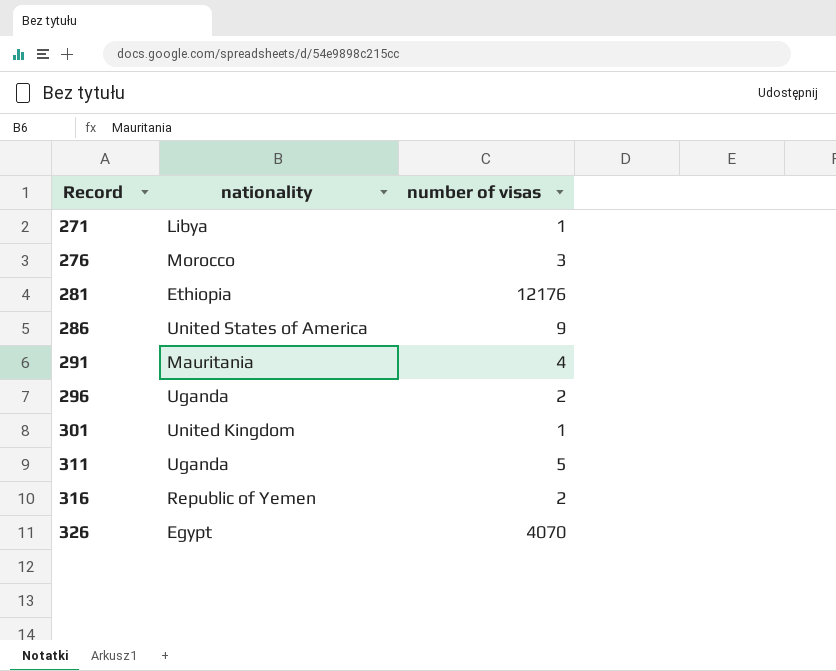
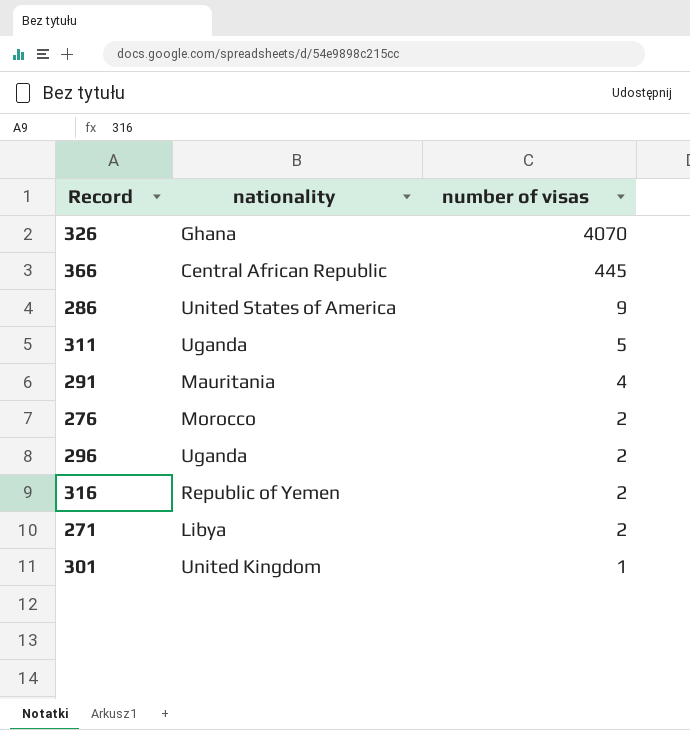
row order: Record ascending -> number of visas descending
row 281: Ethiopia | 12176 -> none
326 | nationality: Egypt -> Ghana
row 366: none -> Central African Republic | 445
276 | number of visas: 3 -> 2
271 | number of visas: 1 -> 2

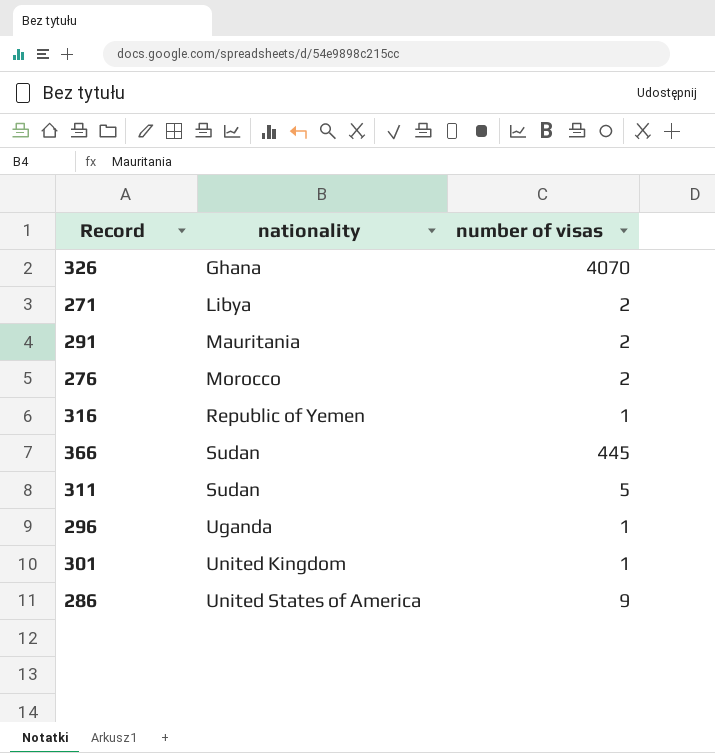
row order: number of visas descending -> nationality ascending
291 | number of visas: 4 -> 2
316 | number of visas: 2 -> 1
366 | nationality: Central African Republic -> Sudan
311 | nationality: Uganda -> Sudan
296 | number of visas: 2 -> 1

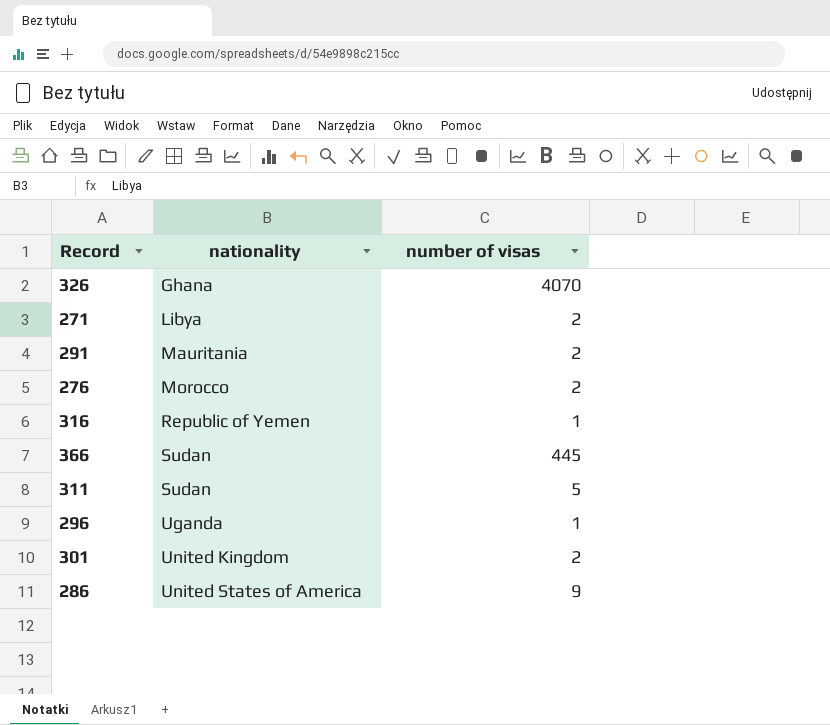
301 | number of visas: 1 -> 2

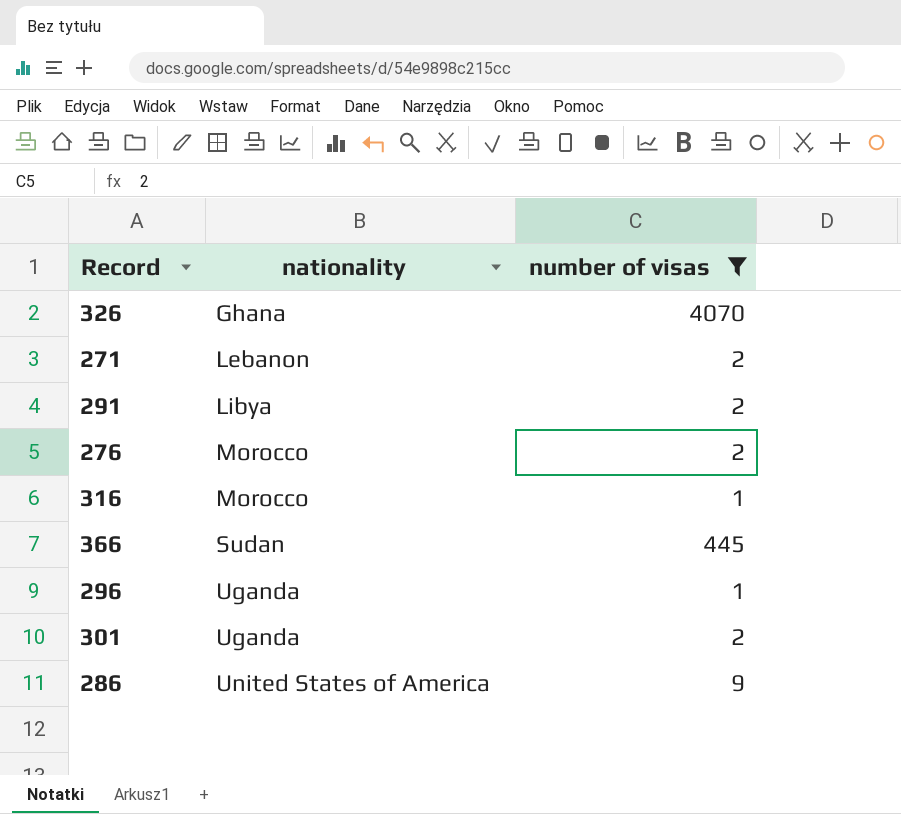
filter: none -> number of visas != 5
271 | nationality: Libya -> Lebanon
291 | nationality: Mauritania -> Libya
316 | nationality: Republic of Yemen -> Morocco
301 | nationality: United Kingdom -> Uganda

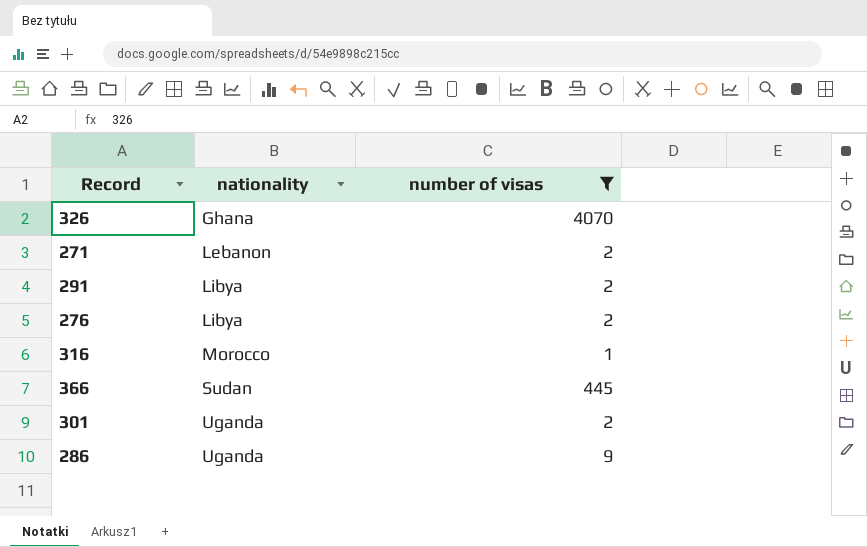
row 296: Uganda | 1 -> none
276 | nationality: Morocco -> Libya
286 | nationality: United States of America -> Uganda

